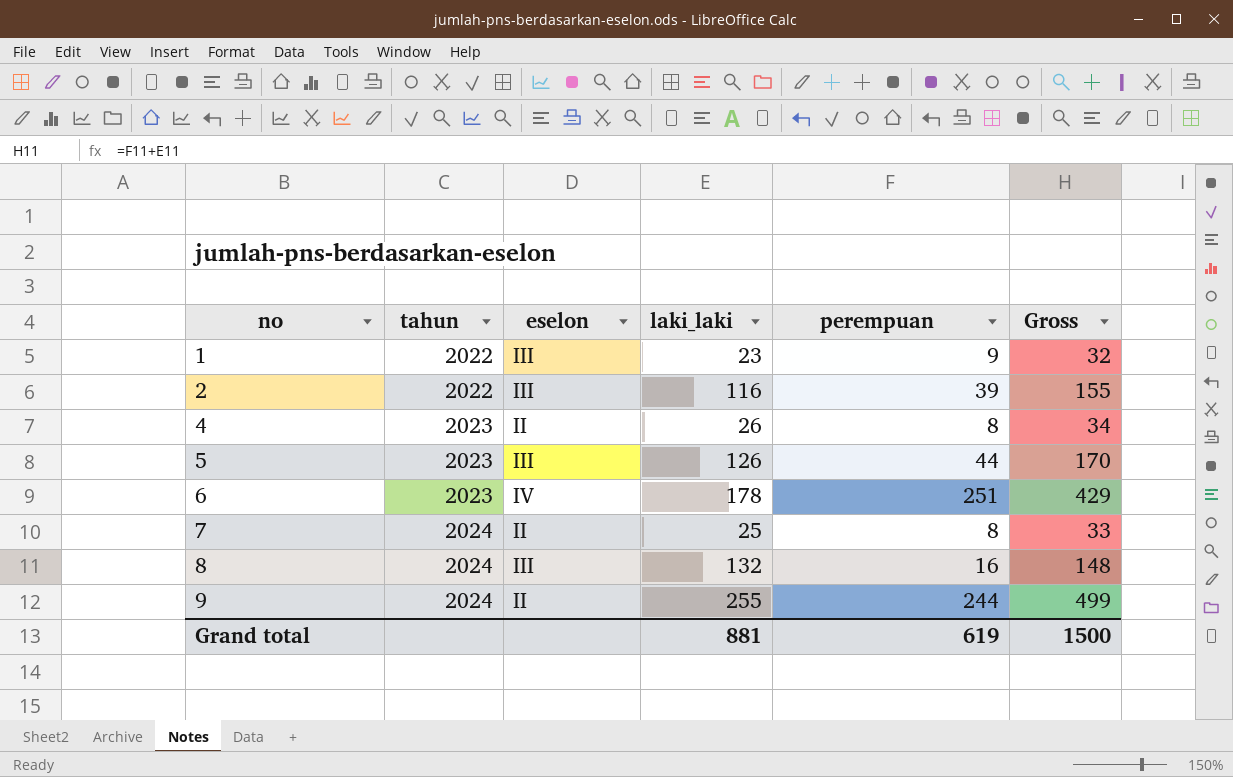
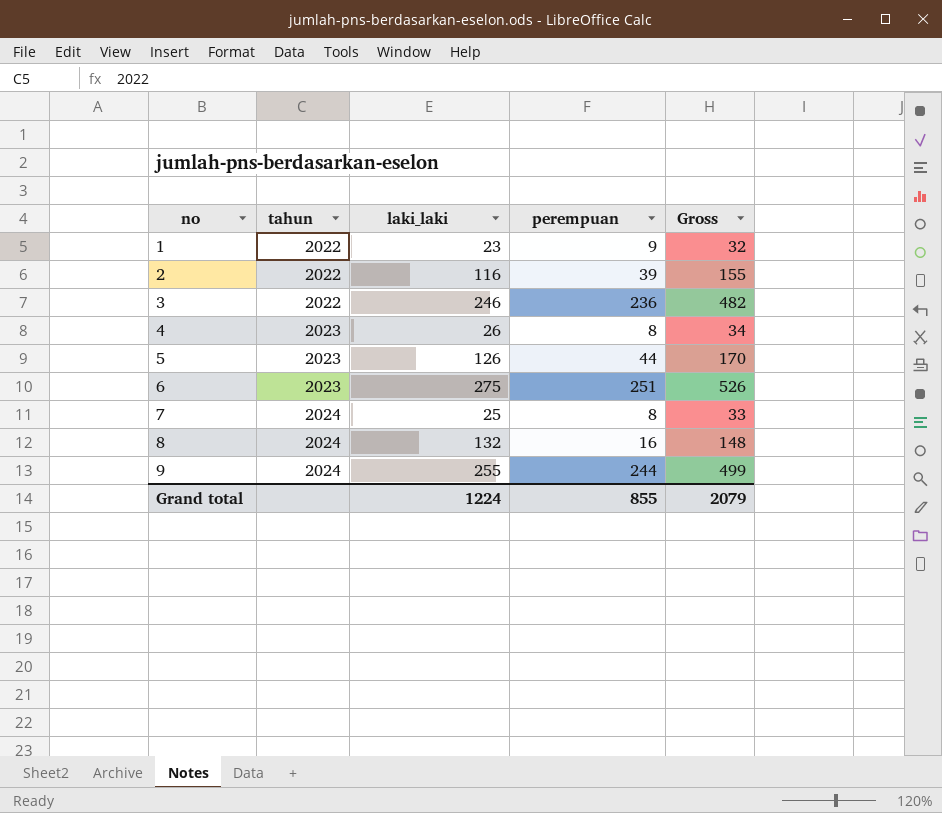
column eselon | position: 3 -> none
row 3: none -> 2022 | 246 | 236 | 482
6 | laki_laki: 178 -> 275
6 | Gross: 429 -> 526
Grand total | laki_laki: 881 -> 1224
Grand total | perempuan: 619 -> 855
Grand total | Gross: 1500 -> 2079

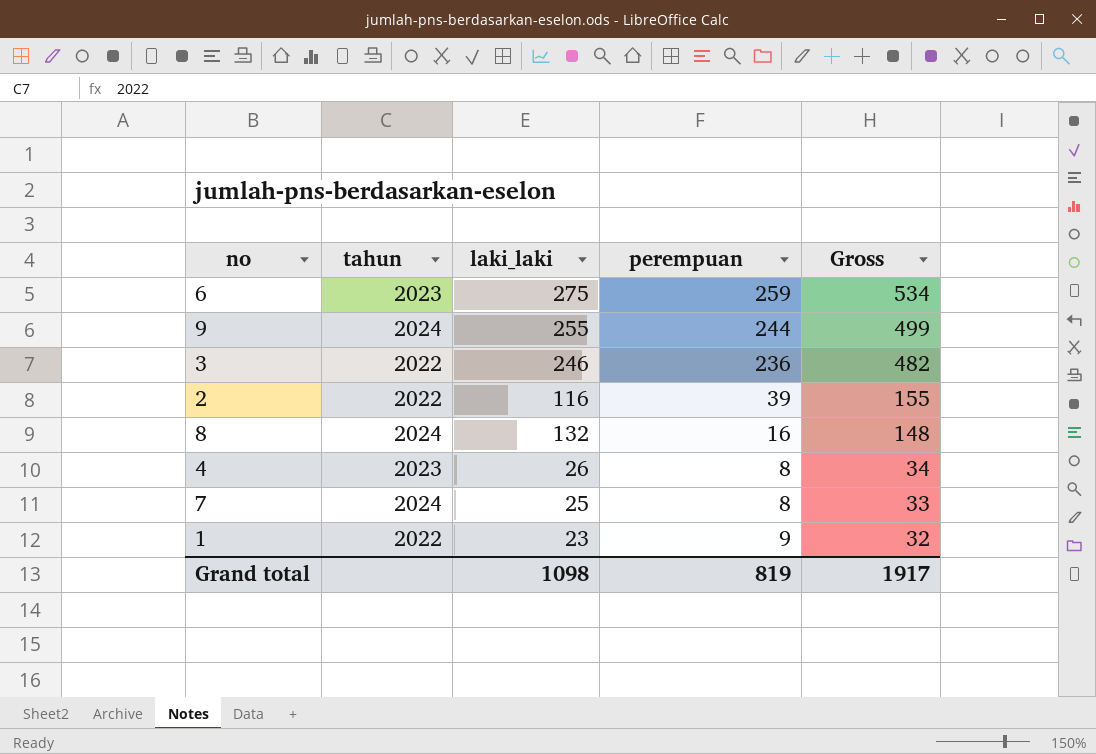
row order: no ascending -> Gross descending
row 5: 2023 | 126 | 44 | 170 -> none
6 | perempuan: 251 -> 259
6 | Gross: 526 -> 534
Grand total | laki_laki: 1224 -> 1098
Grand total | perempuan: 855 -> 819
Grand total | Gross: 2079 -> 1917

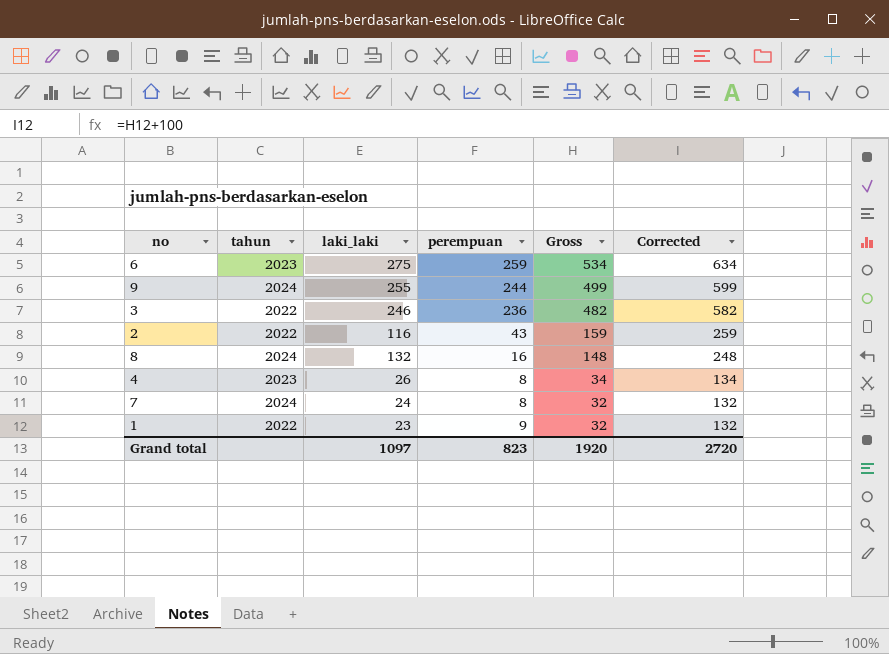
column Corrected | formula: none -> [Gross] + 100
2 | perempuan: 39 -> 43
2 | Gross: 155 -> 159
7 | laki_laki: 25 -> 24
7 | Gross: 33 -> 32
Grand total | laki_laki: 1098 -> 1097
Grand total | perempuan: 819 -> 823
Grand total | Gross: 1917 -> 1920

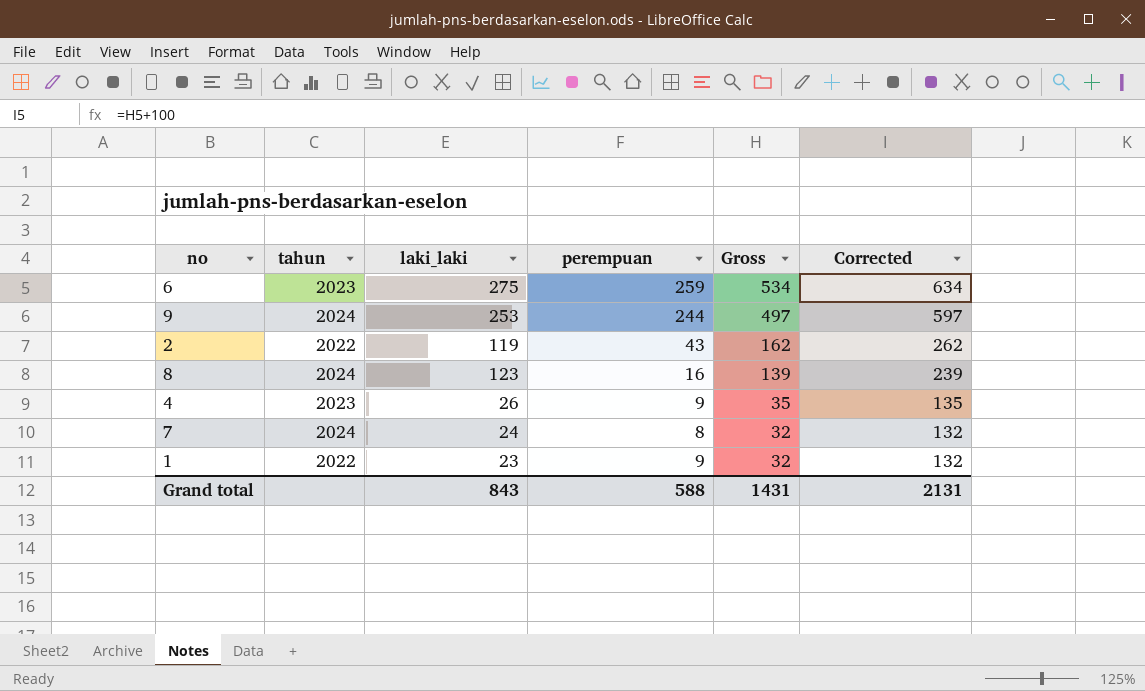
row 3: 2022 | 246 | 236 | 482 | 582 -> none
9 | laki_laki: 255 -> 253
9 | Gross: 499 -> 497
9 | Corrected: 599 -> 597
2 | laki_laki: 116 -> 119
2 | Gross: 159 -> 162
2 | Corrected: 259 -> 262
8 | laki_laki: 132 -> 123
8 | Gross: 148 -> 139
8 | Corrected: 248 -> 239
4 | perempuan: 8 -> 9
4 | Gross: 34 -> 35
4 | Corrected: 134 -> 135
Grand total | laki_laki: 1097 -> 843
Grand total | perempuan: 823 -> 588
Grand total | Gross: 1920 -> 1431
Grand total | Corrected: 2720 -> 2131

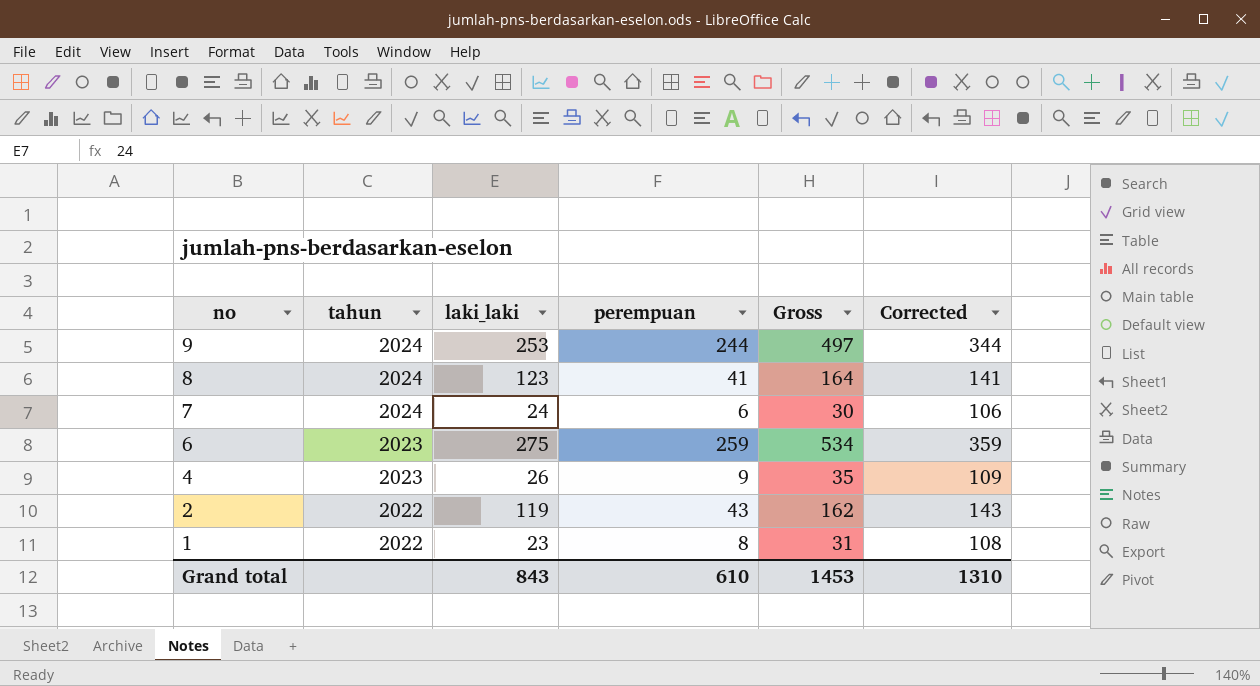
row order: Gross descending -> no descending
column Corrected | formula: [Gross] + 100 -> [perempuan] + 100
8 | perempuan: 16 -> 41
8 | Gross: 139 -> 164
7 | perempuan: 8 -> 6
7 | Gross: 32 -> 30
1 | perempuan: 9 -> 8
1 | Gross: 32 -> 31
Grand total | perempuan: 588 -> 610
Grand total | Gross: 1431 -> 1453
Grand total | Corrected: 2131 -> 1310

